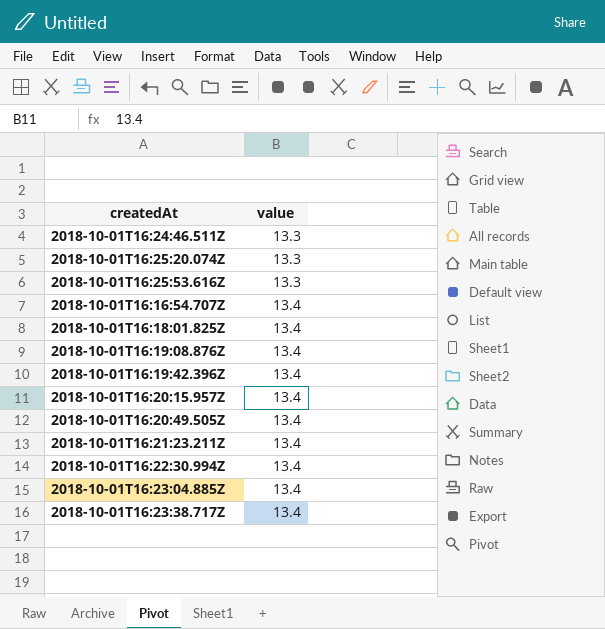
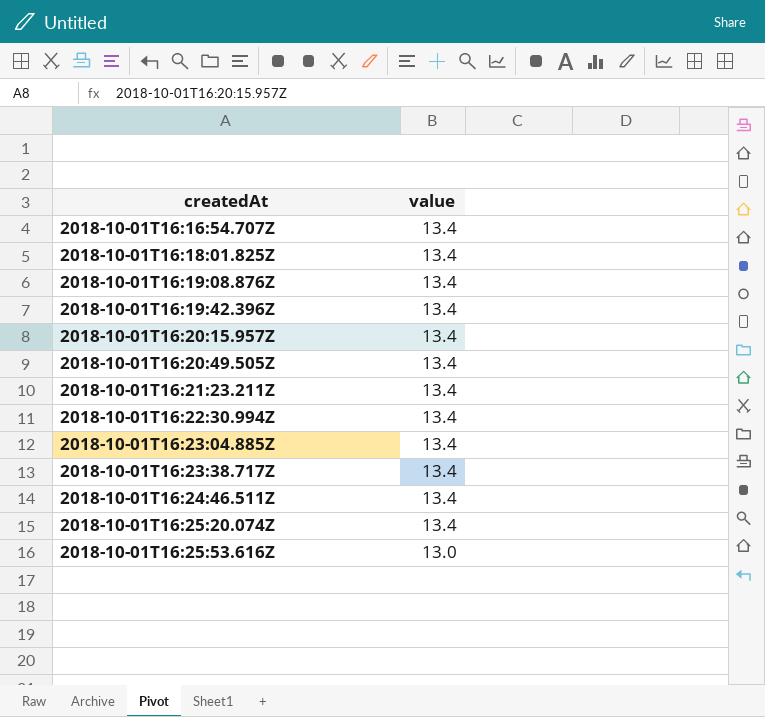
row order: value ascending -> createdAt ascending
2018-10-01T16:24:46.511Z | value: 13.3 -> 13.4
2018-10-01T16:25:20.074Z | value: 13.3 -> 13.4
2018-10-01T16:25:53.616Z | value: 13.3 -> 13.0

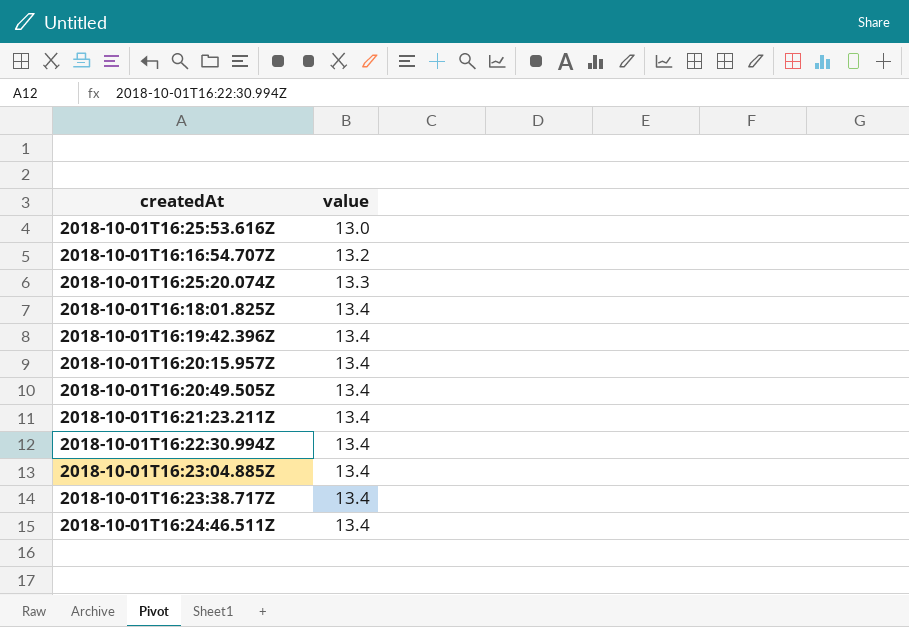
row order: createdAt ascending -> value ascending
row 2018-10-01T16:19:08.876Z: 13.4 -> none
2018-10-01T16:16:54.707Z | value: 13.4 -> 13.2
2018-10-01T16:25:20.074Z | value: 13.4 -> 13.3

